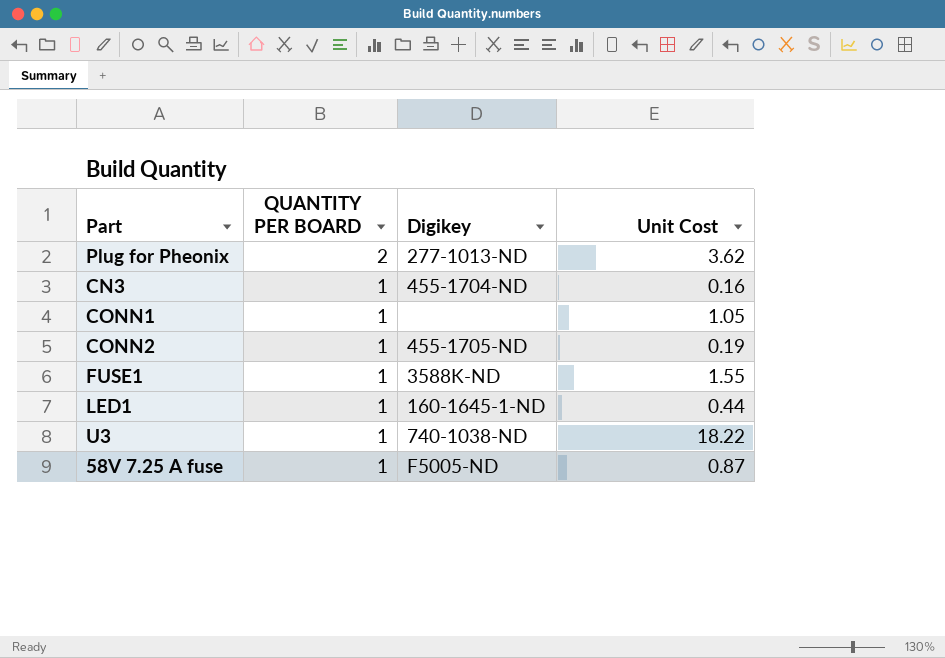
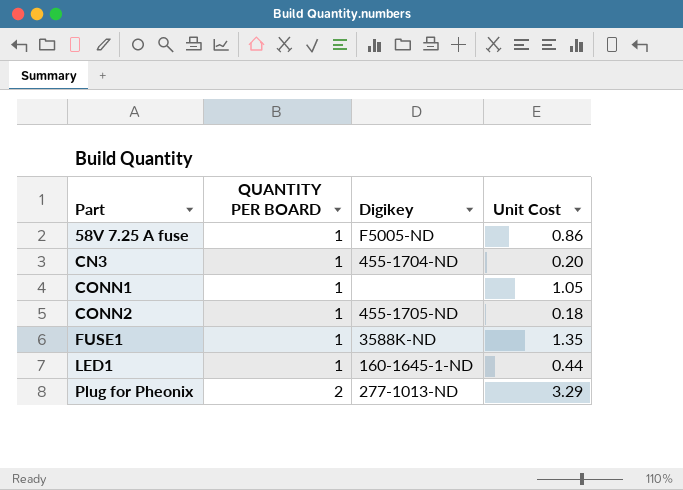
row order: QUANTITY PER BOARD descending -> Part ascending
row U3: 1 | 740-1038-ND | 18.22 -> none
58V 7.25 A fuse | Unit Cost: 0.87 -> 0.86
CN3 | Unit Cost: 0.16 -> 0.20
CONN2 | Unit Cost: 0.19 -> 0.18
FUSE1 | Unit Cost: 1.55 -> 1.35
Plug for Pheonix | Unit Cost: 3.62 -> 3.29

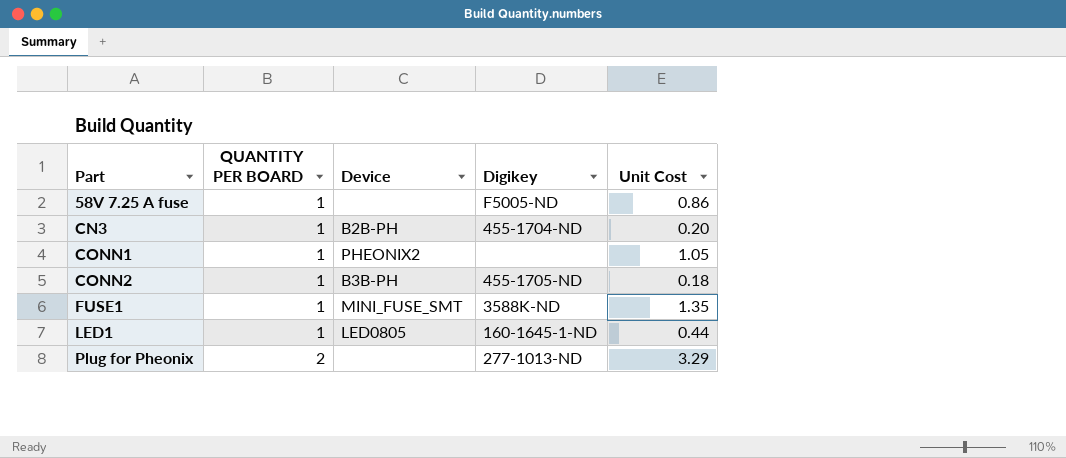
column Device | position: none -> 3

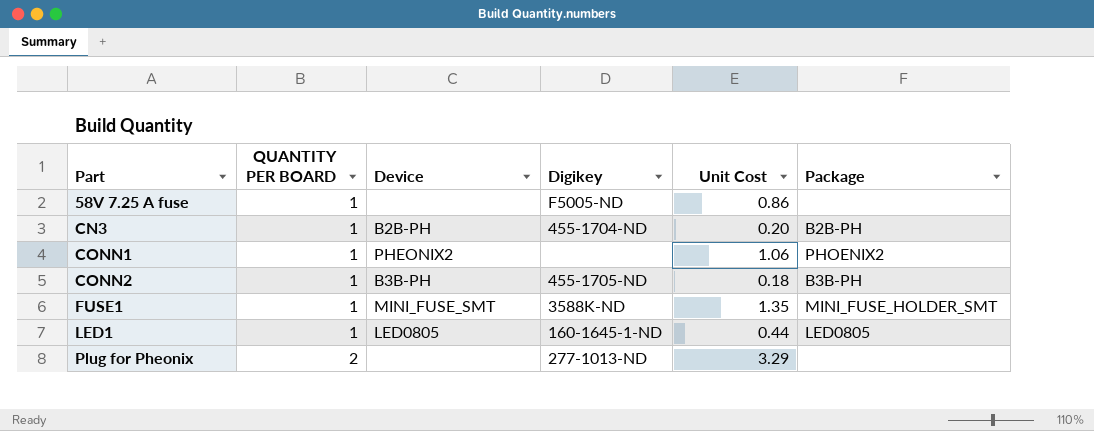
column Package | position: none -> 6
CONN1 | Unit Cost: 1.05 -> 1.06

